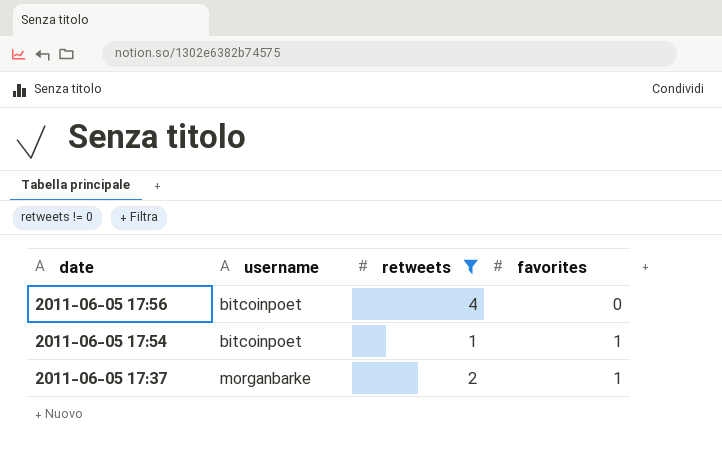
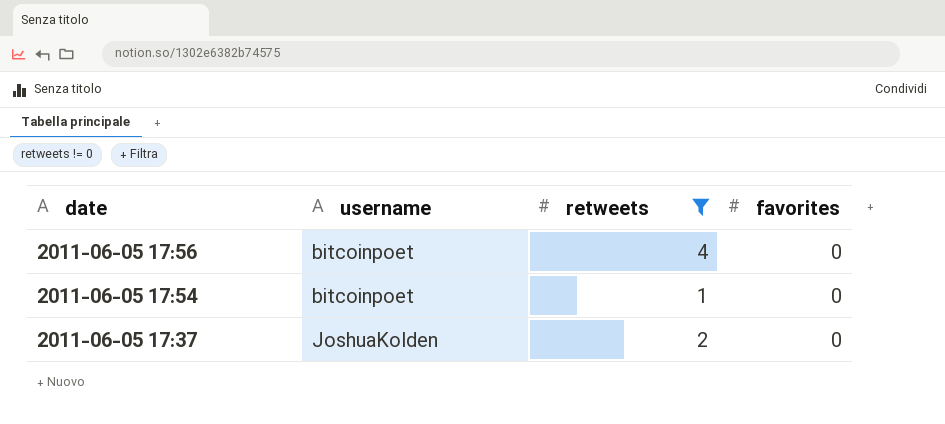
2011-06-05 17:54 | favorites: 1 -> 0
2011-06-05 17:37 | username: morganbarke -> JoshuaKolden
2011-06-05 17:37 | favorites: 1 -> 0

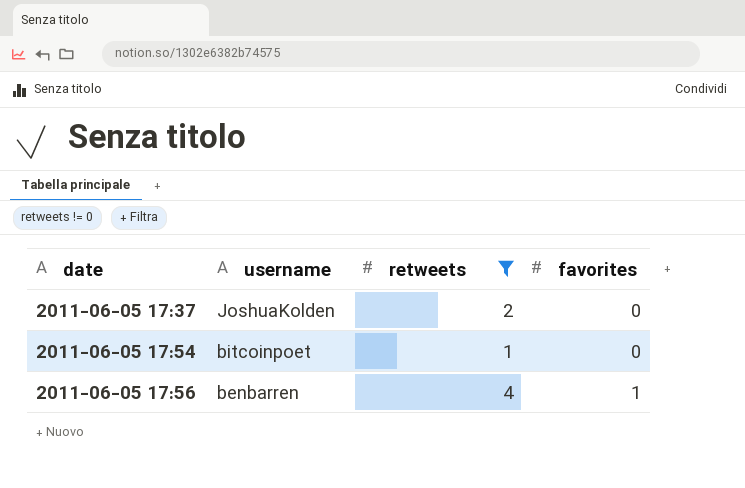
row order: date descending -> date ascending
2011-06-05 17:56 | username: bitcoinpoet -> benbarren
2011-06-05 17:56 | favorites: 0 -> 1

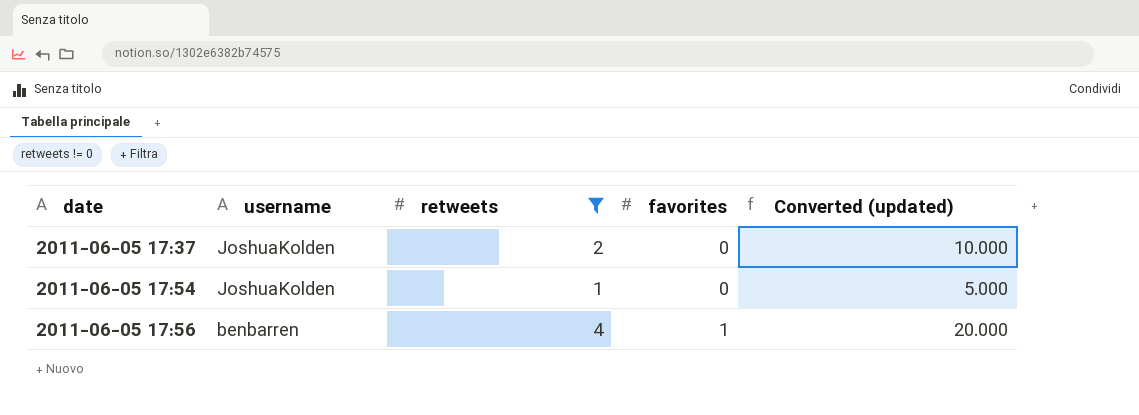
column Converted (updated) | formula: none -> [retweets] * 5
2011-06-05 17:54 | username: bitcoinpoet -> JoshuaKolden

